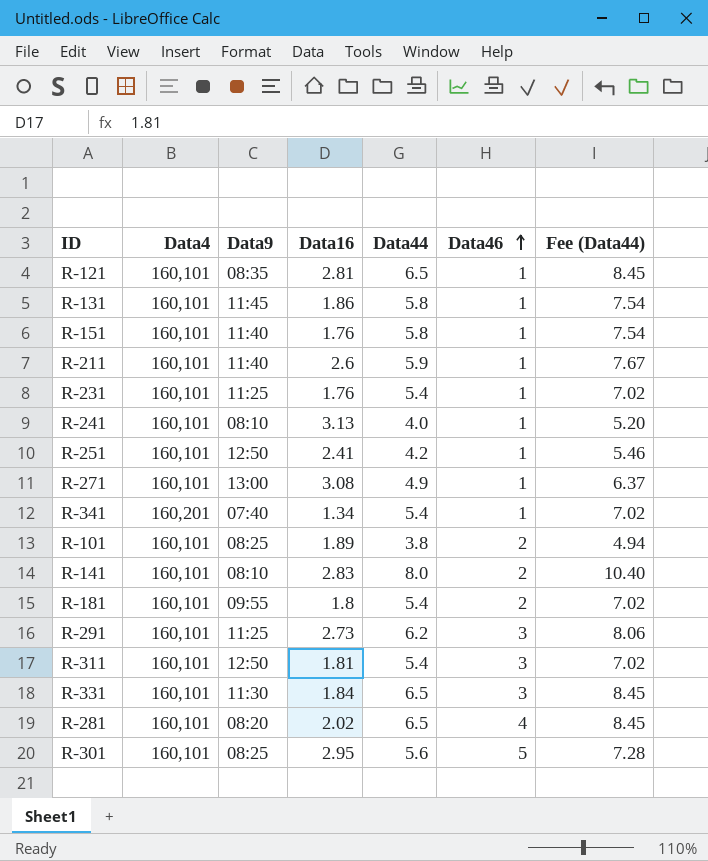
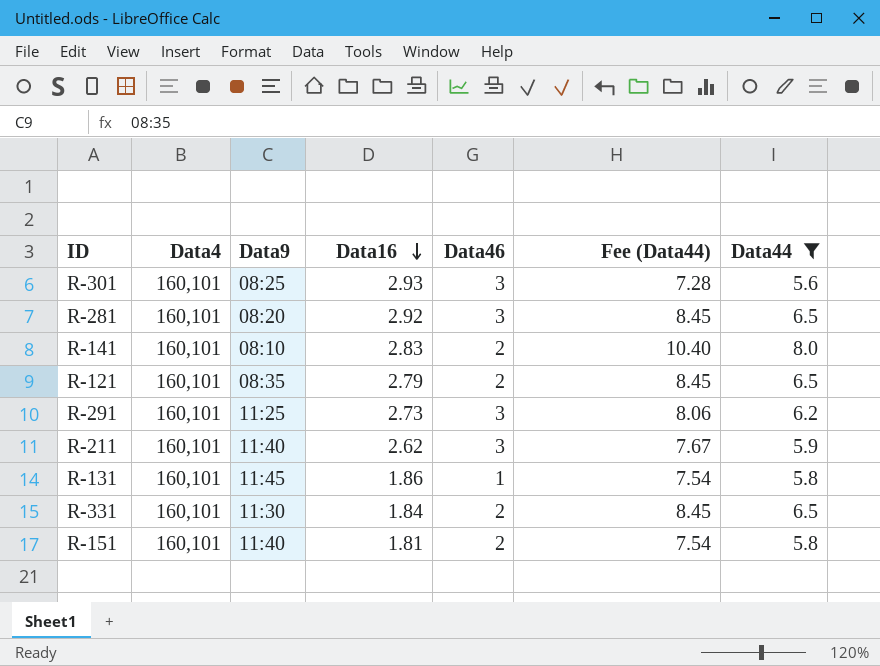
filter: none -> Data44 >= 5.6
row order: Data46 ascending -> Data16 descending
column Data44 | position: 5 -> 7
R-301 | Data16: 2.95 -> 2.93
R-301 | Data46: 5 -> 3
R-281 | Data16: 2.02 -> 2.92
R-281 | Data46: 4 -> 3
R-121 | Data16: 2.81 -> 2.79
R-121 | Data46: 1 -> 2
R-211 | Data16: 2.6 -> 2.62
R-211 | Data46: 1 -> 3
R-331 | Data46: 3 -> 2
R-151 | Data16: 1.76 -> 1.81
R-151 | Data46: 1 -> 2

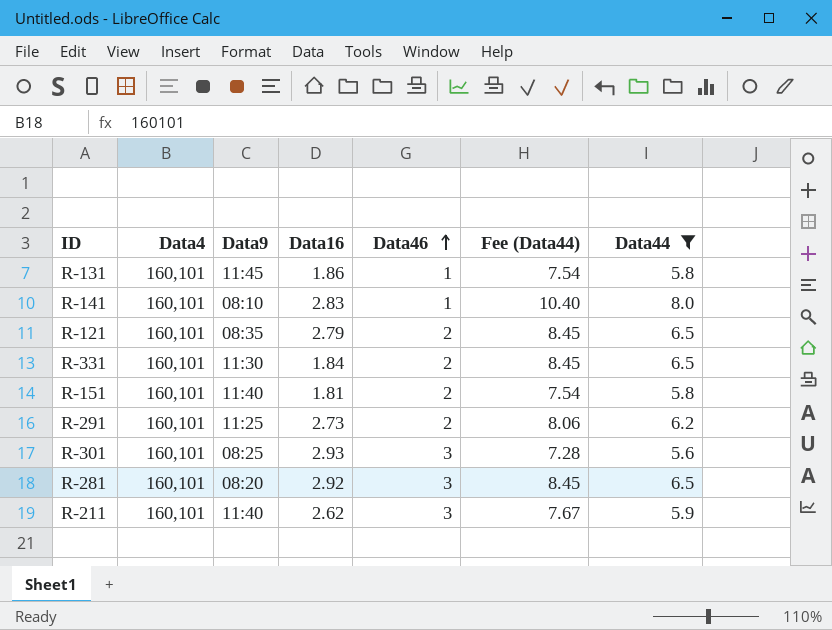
row order: Data16 descending -> Data46 ascending
R-141 | Data46: 2 -> 1
R-291 | Data46: 3 -> 2

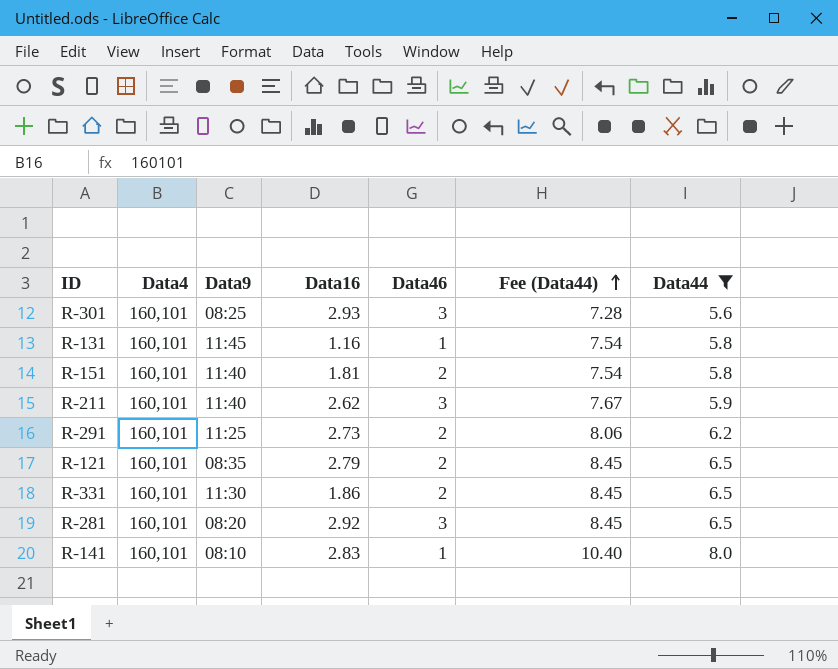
row order: Data46 ascending -> Fee (Data44) ascending
R-131 | Data16: 1.86 -> 1.16
R-331 | Data16: 1.84 -> 1.86

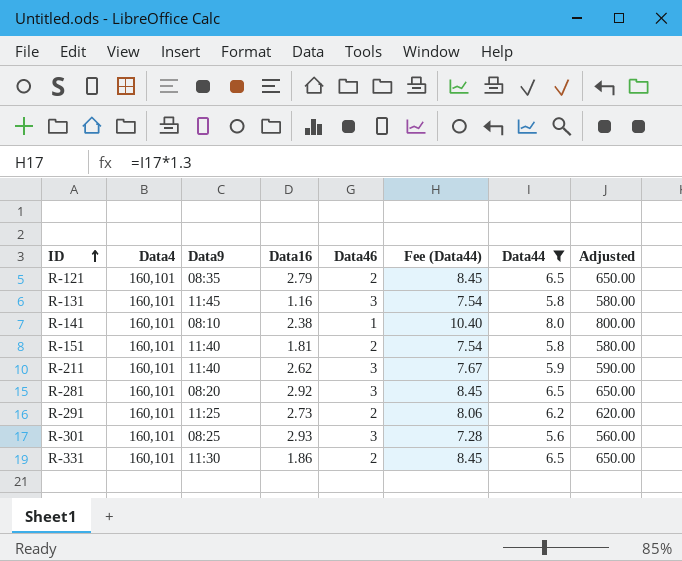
row order: Fee (Data44) ascending -> ID ascending
column Adjusted | formula: none -> [Data44] * 100
R-131 | Data46: 1 -> 3
R-141 | Data16: 2.83 -> 2.38

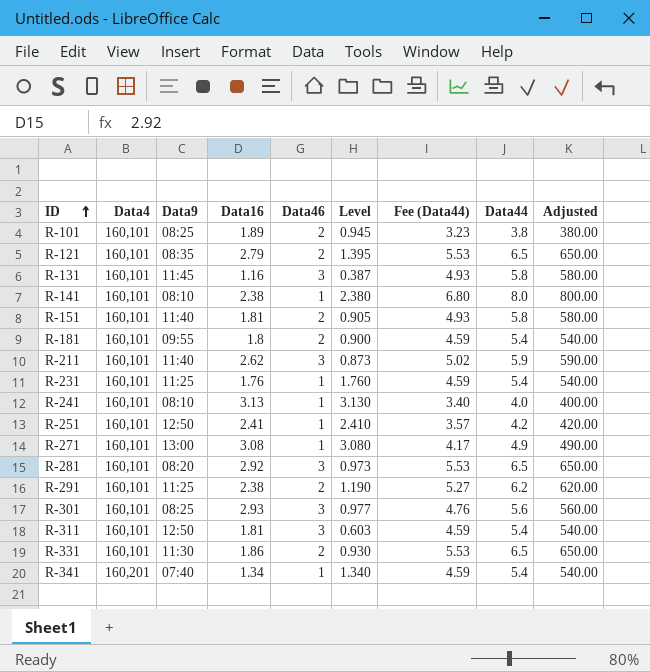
filter: Data44 >= 5.6 -> none
column Level | formula: none -> [Data16] / [Data46]
column Fee (Data44) | formula: [Data44] * 1.3 -> [Data44] * 0.85
R-291 | Data16: 2.73 -> 2.38

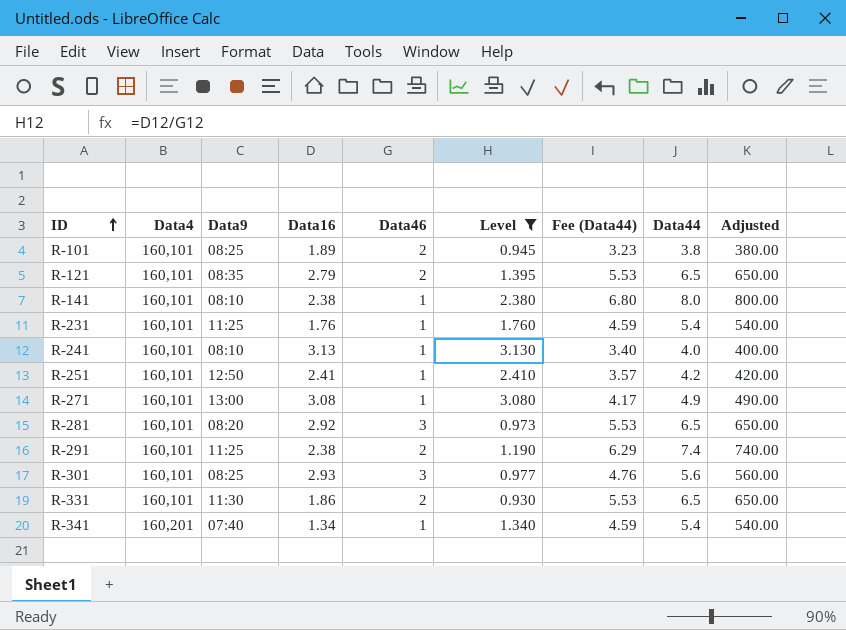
filter: none -> Level >= 0.930
R-291 | Fee (Data44): 5.27 -> 6.29
R-291 | Data44: 6.2 -> 7.4
R-291 | Adjusted: 620.00 -> 740.00

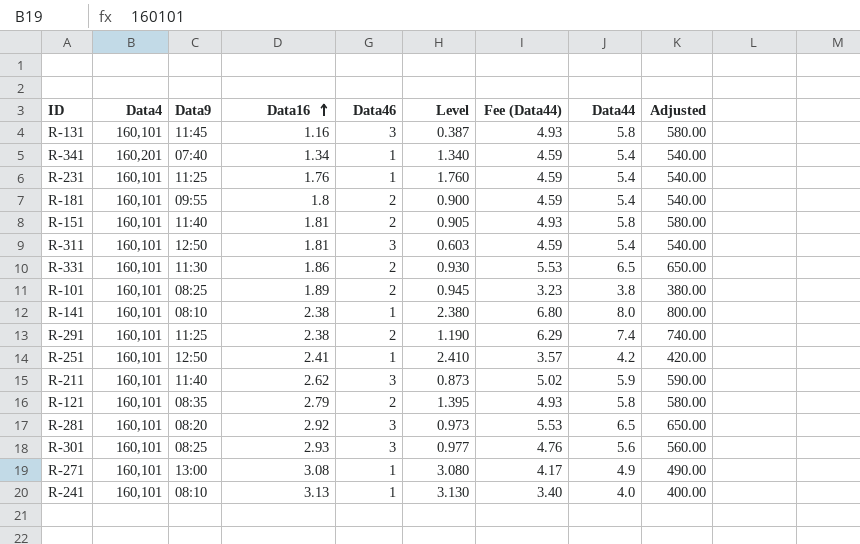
filter: Level >= 0.930 -> none
row order: ID ascending -> Data16 ascending
R-121 | Fee (Data44): 5.53 -> 4.93
R-121 | Data44: 6.5 -> 5.8
R-121 | Adjusted: 650.00 -> 580.00

